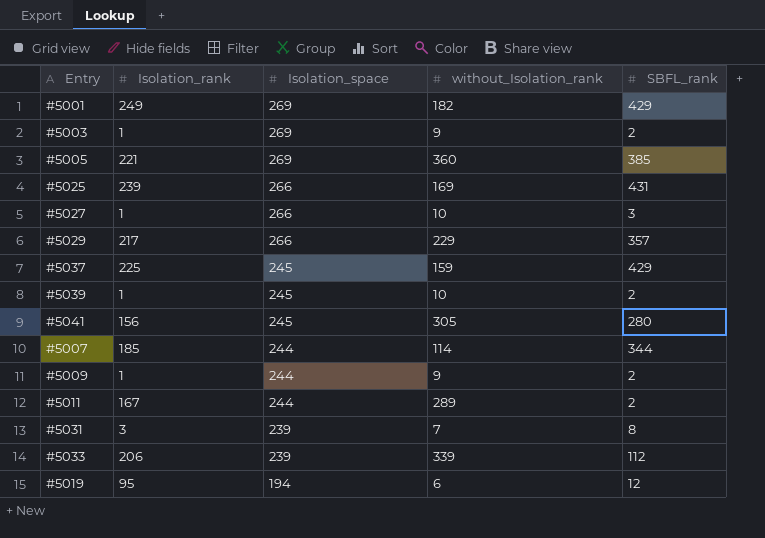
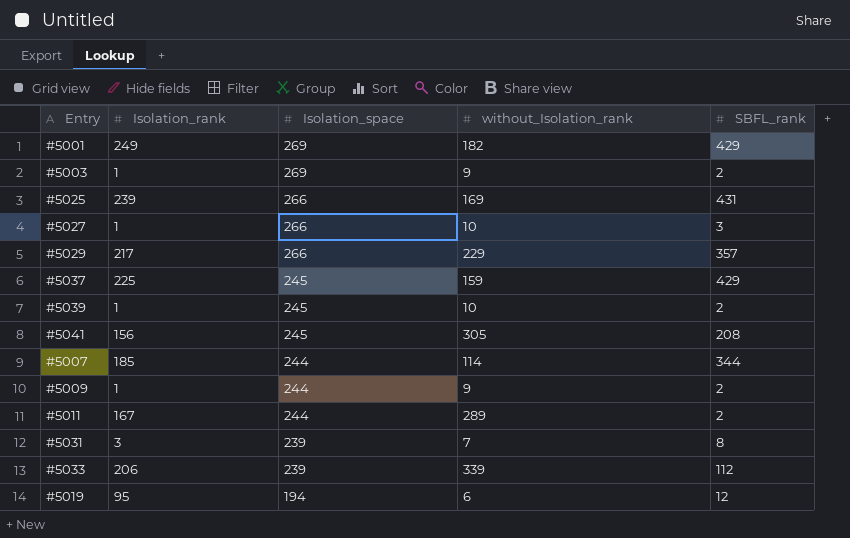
row #5005: 221 | 269 | 360 | 385 -> none
#5041 | SBFL_rank: 280 -> 208

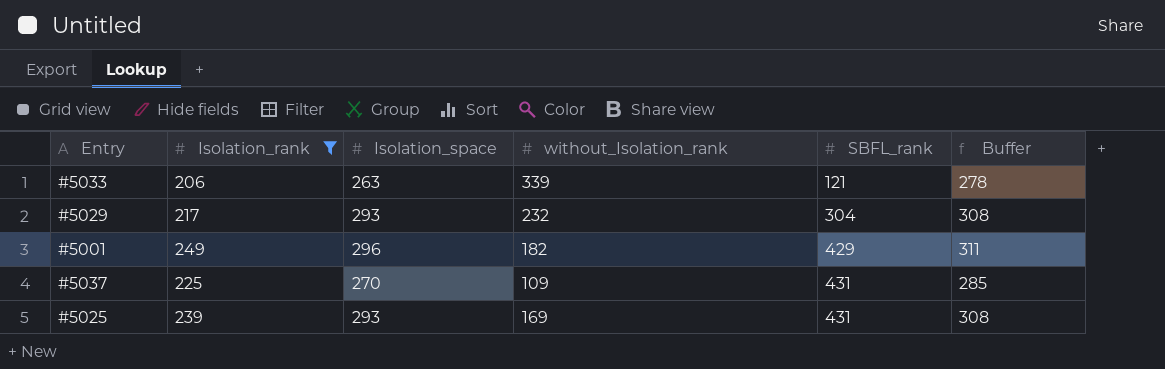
filter: none -> Isolation_rank >= 206
row order: Isolation_space descending -> SBFL_rank ascending
column Buffer | formula: none -> [Isolation_space] + 15
#5033 | Isolation_space: 239 -> 263
#5033 | SBFL_rank: 112 -> 121
#5029 | Isolation_space: 266 -> 293
#5029 | without_Isolation_rank: 229 -> 232
#5029 | SBFL_rank: 357 -> 304
#5001 | Isolation_space: 269 -> 296
#5037 | Isolation_space: 245 -> 270
#5037 | without_Isolation_rank: 159 -> 109
#5037 | SBFL_rank: 429 -> 431
#5025 | Isolation_space: 266 -> 293

